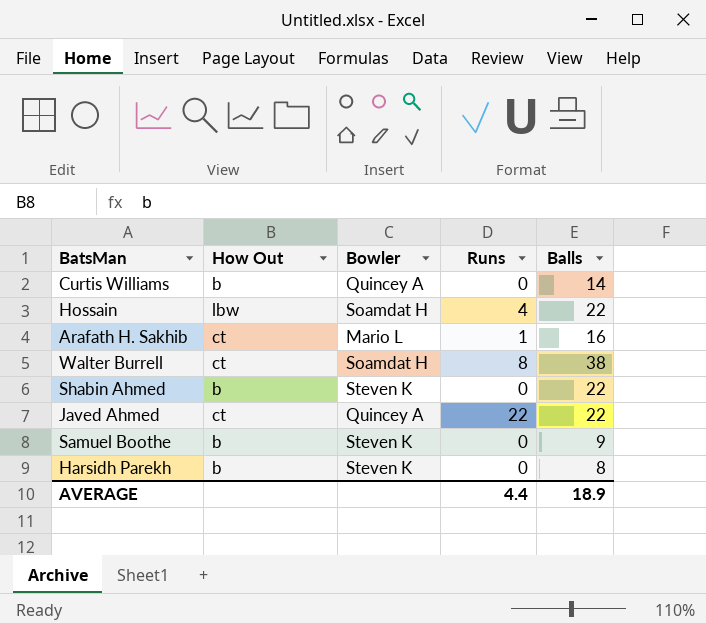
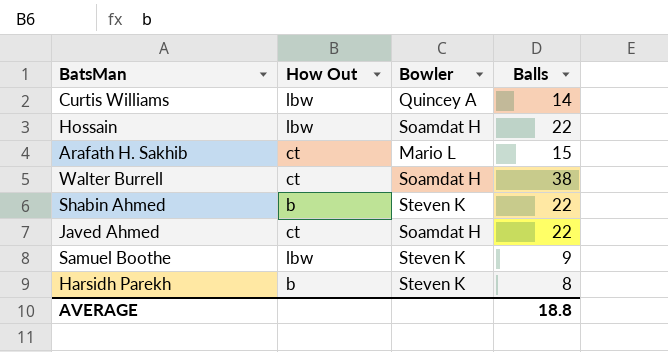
column Runs | position: 4 -> none
Curtis Williams | How Out: b -> lbw
Arafath H. Sakhib | Balls: 16 -> 15
Javed Ahmed | Bowler: Quincey A -> Soamdat H
Samuel Boothe | How Out: b -> lbw
AVERAGE | Balls: 18.9 -> 18.8

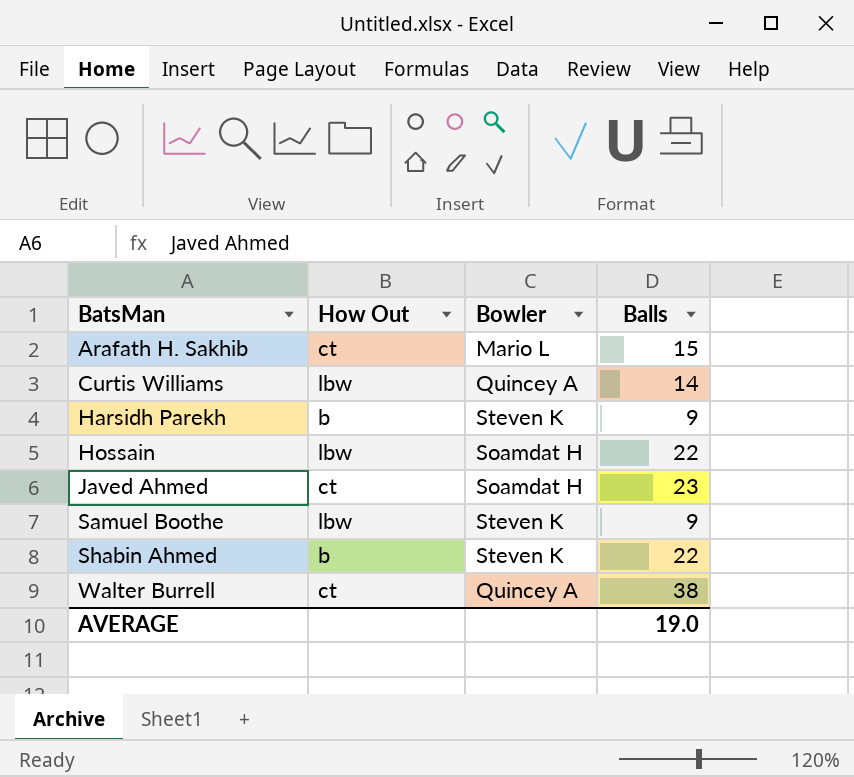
row order: none -> BatsMan ascending
Harsidh Parekh | Balls: 8 -> 9
Javed Ahmed | Balls: 22 -> 23
Walter Burrell | Bowler: Soamdat H -> Quincey A
AVERAGE | Balls: 18.8 -> 19.0

